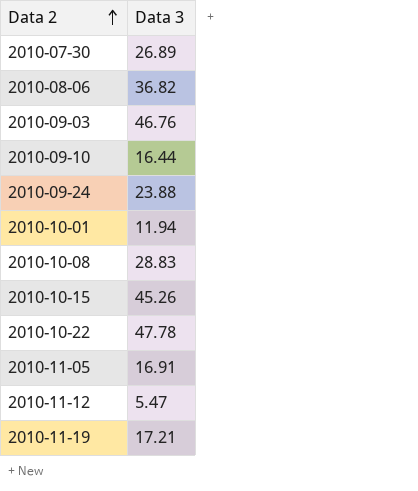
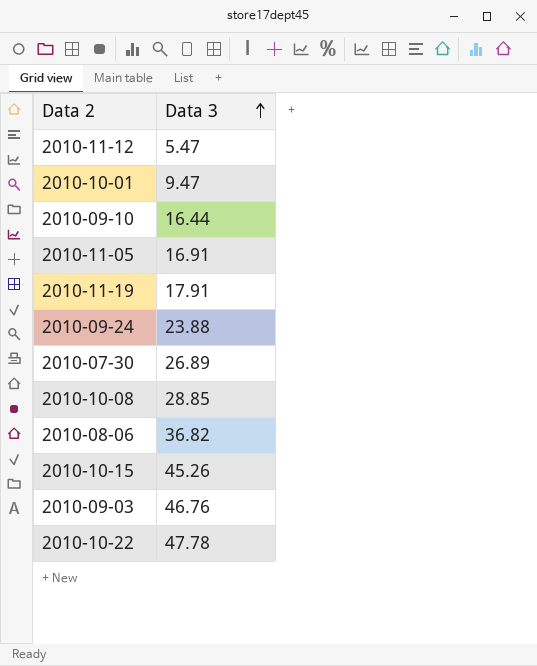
row order: Data 2 ascending -> Data 3 ascending
2010-10-01 | Data 3: 11.94 -> 9.47
2010-11-19 | Data 3: 17.21 -> 17.91
2010-10-08 | Data 3: 28.83 -> 28.85

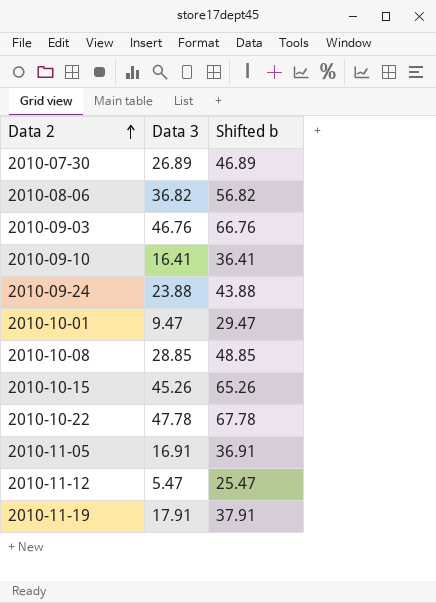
row order: Data 3 ascending -> Data 2 ascending
column Shifted b | formula: none -> [Data 3] + 20
2010-09-10 | Data 3: 16.44 -> 16.41

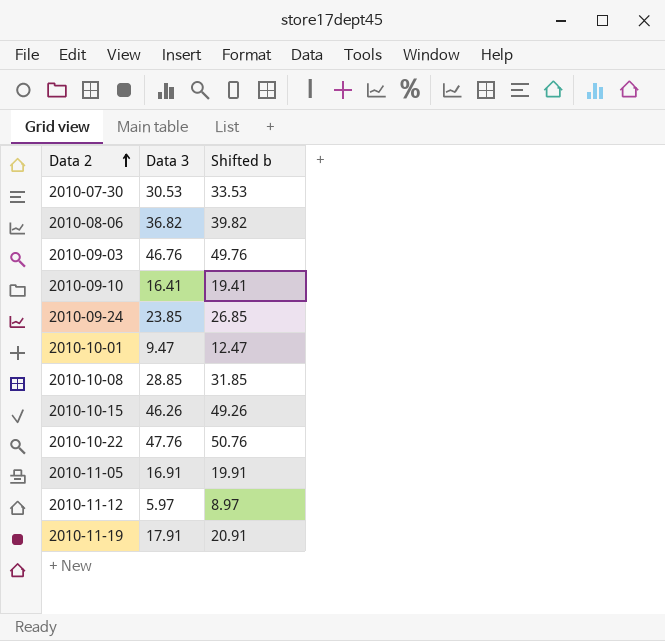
column Shifted b | formula: [Data 3] + 20 -> [Data 3] + 3
2010-07-30 | Data 3: 26.89 -> 30.53
2010-09-24 | Data 3: 23.88 -> 23.85
2010-10-15 | Data 3: 45.26 -> 46.26
2010-10-22 | Data 3: 47.78 -> 47.76
2010-11-12 | Data 3: 5.47 -> 5.97

